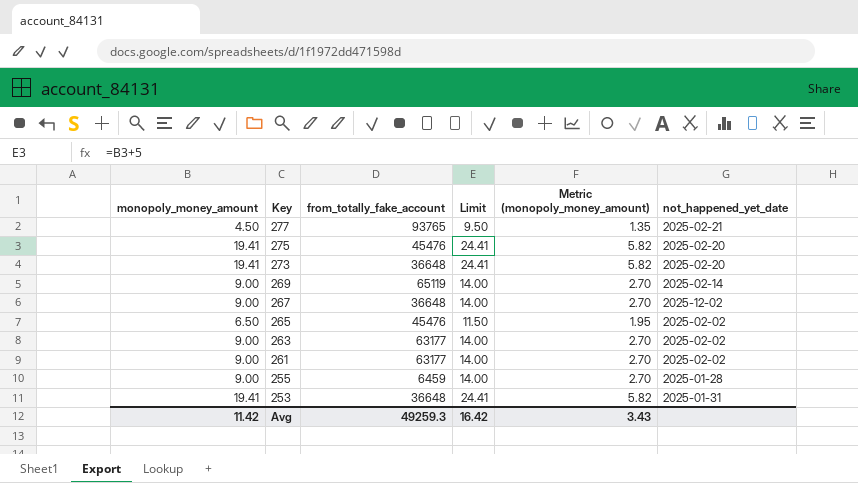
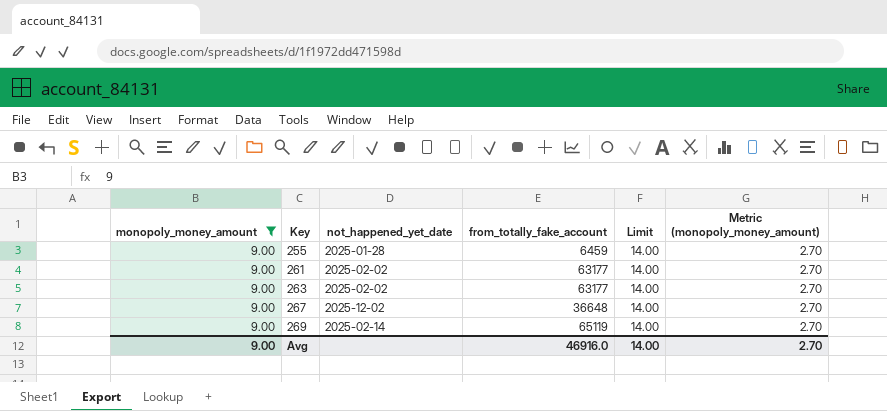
filter: none -> monopoly_money_amount = 9.00
row order: Key descending -> Key ascending
column not_happened_yet_date | position: 6 -> 3
Avg | monopoly_money_amount: 11.42 -> 9.00
Avg | from_totally_fake_account: 49259.3 -> 46916.0
Avg | Limit: 16.42 -> 14.00
Avg | Metric (monopoly_money_amount): 3.43 -> 2.70

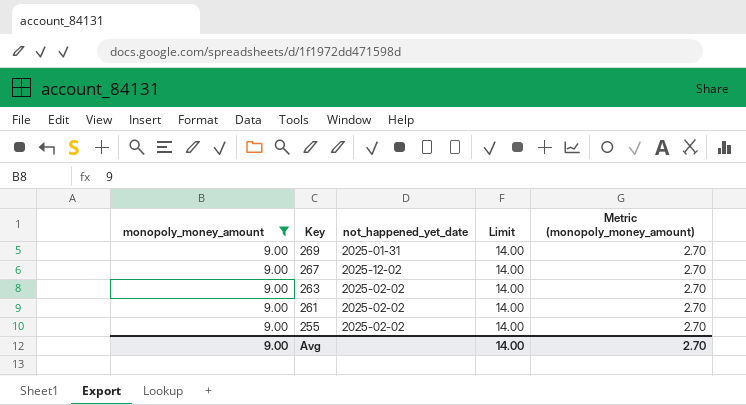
row order: Key ascending -> Key descending
column from_totally_fake_account | position: 4 -> none
269 | not_happened_yet_date: 2025-02-14 -> 2025-01-31
255 | not_happened_yet_date: 2025-01-28 -> 2025-02-02

